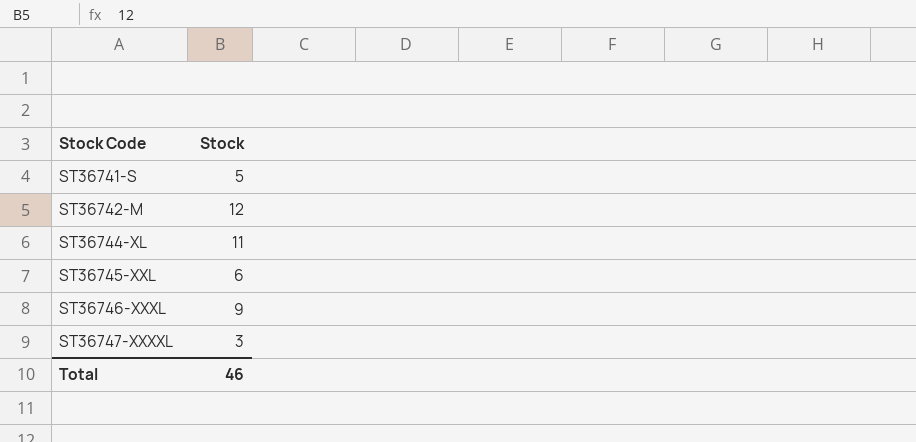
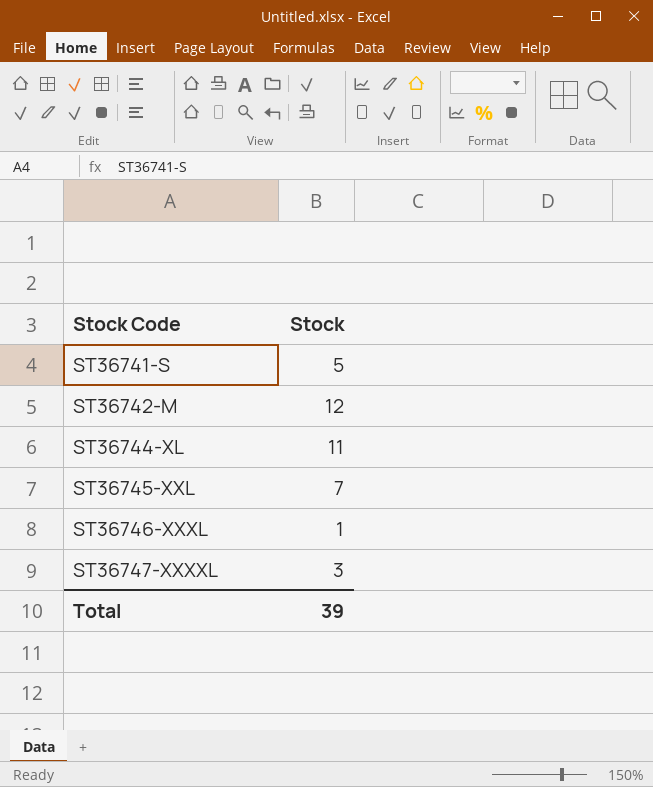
ST36745-XXL | Stock: 6 -> 7
ST36746-XXXL | Stock: 9 -> 1
Total | Stock: 46 -> 39

